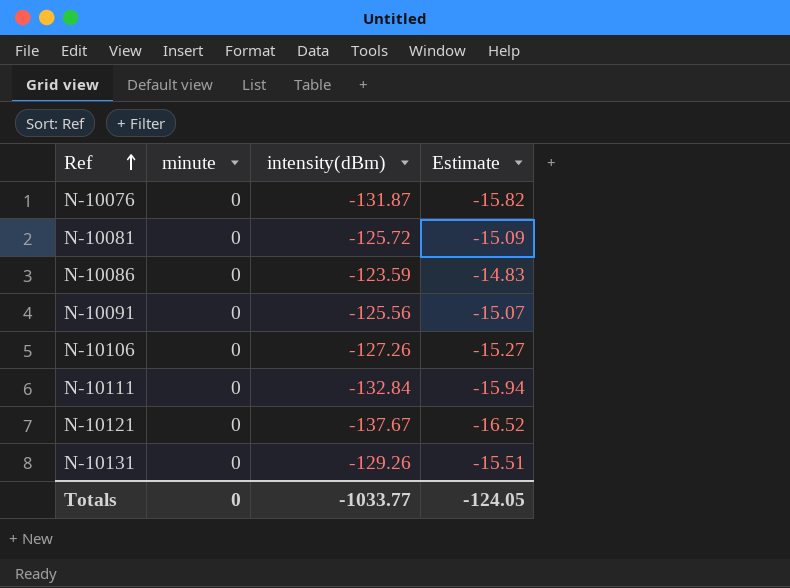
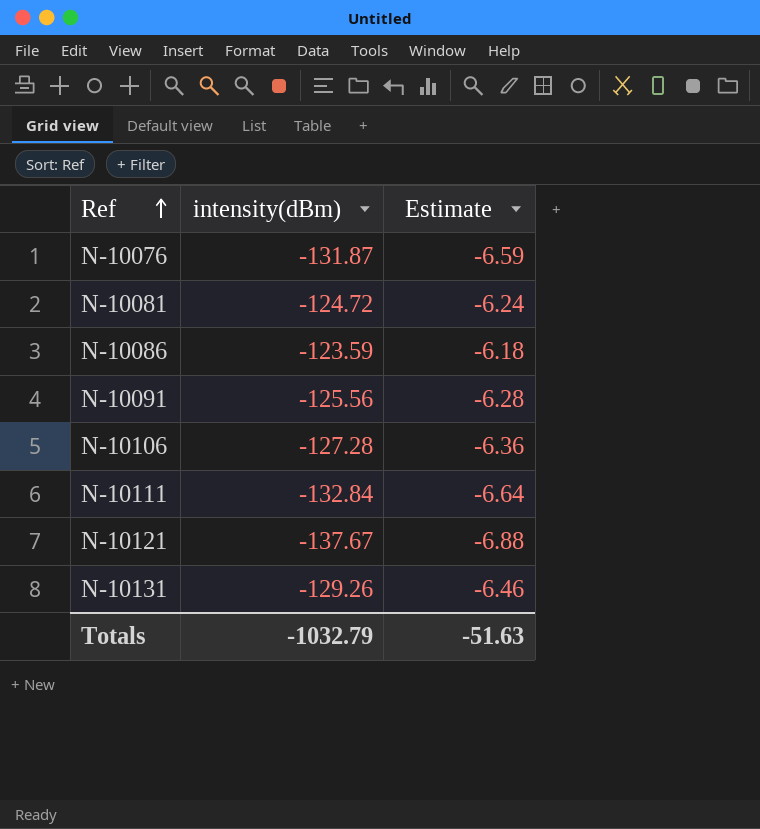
column minute | position: 2 -> none
column Estimate | formula: [intensity(dBm)] * 0.12 -> [intensity(dBm)] * 0.05
N-10081 | intensity(dBm): -125.72 -> -124.72
N-10106 | intensity(dBm): -127.26 -> -127.28
Totals | intensity(dBm): -1033.77 -> -1032.79
Totals | Estimate: -124.05 -> -51.63

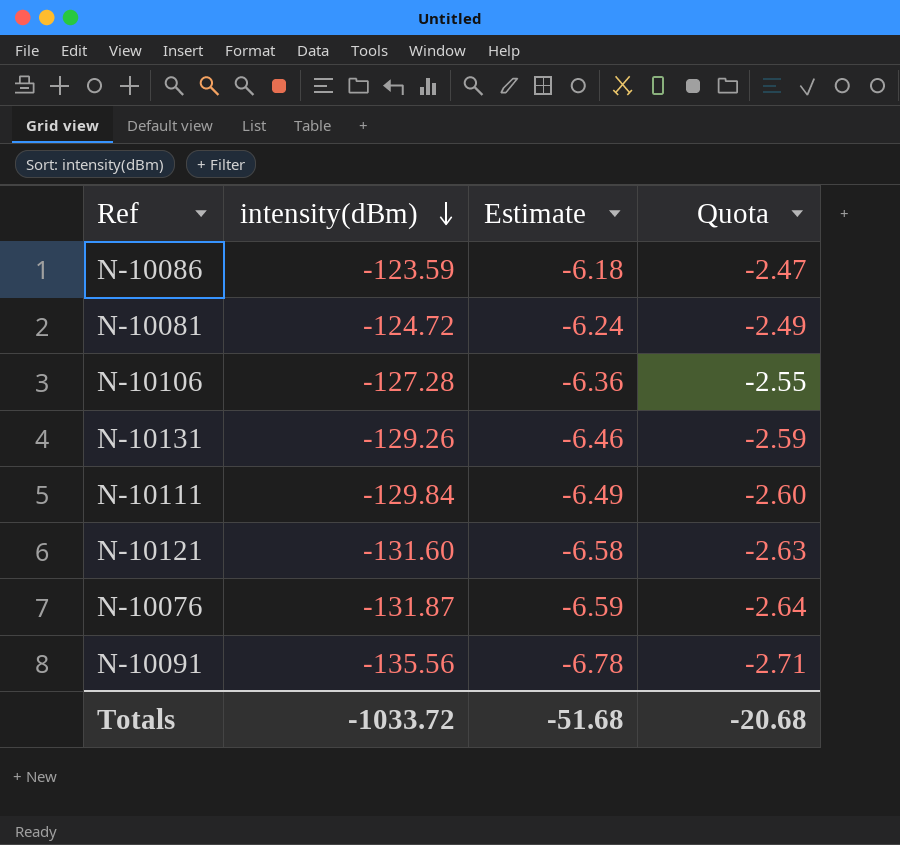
row order: Ref ascending -> intensity(dBm) descending
column Quota | formula: none -> [intensity(dBm)] * 0.02
N-10111 | intensity(dBm): -132.84 -> -129.84
N-10111 | Estimate: -6.64 -> -6.49
N-10121 | intensity(dBm): -137.67 -> -131.60
N-10121 | Estimate: -6.88 -> -6.58
N-10091 | intensity(dBm): -125.56 -> -135.56
N-10091 | Estimate: -6.28 -> -6.78
Totals | intensity(dBm): -1032.79 -> -1033.72
Totals | Estimate: -51.63 -> -51.68

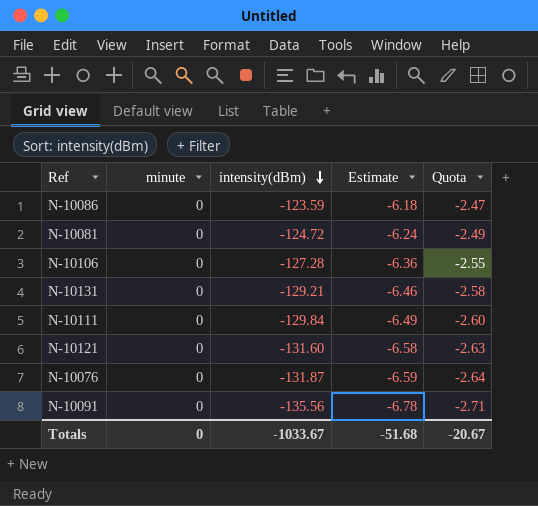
column minute | position: none -> 2
N-10131 | intensity(dBm): -129.26 -> -129.21
N-10131 | Quota: -2.59 -> -2.58
Totals | intensity(dBm): -1033.72 -> -1033.67
Totals | Quota: -20.68 -> -20.67

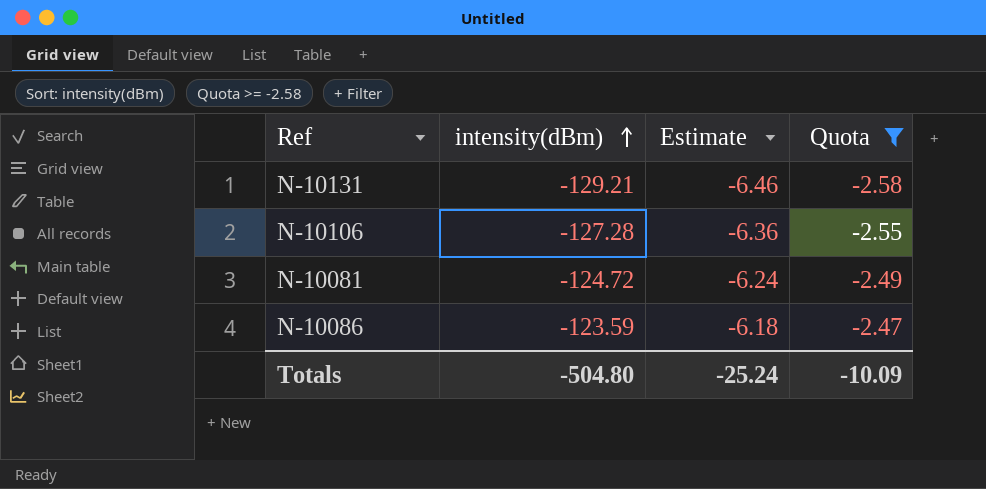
filter: none -> Quota >= -2.58
row order: intensity(dBm) descending -> intensity(dBm) ascending
column minute | position: 2 -> none
Totals | intensity(dBm): -1033.67 -> -504.80
Totals | Estimate: -51.68 -> -25.24
Totals | Quota: -20.67 -> -10.09

